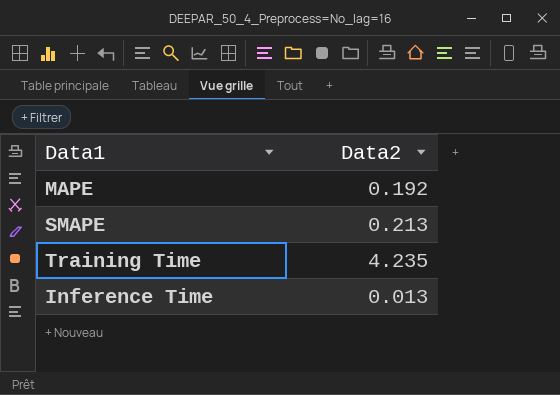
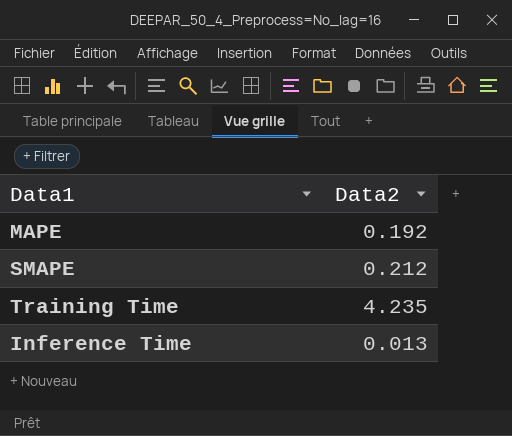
SMAPE | Data2: 0.213 -> 0.212

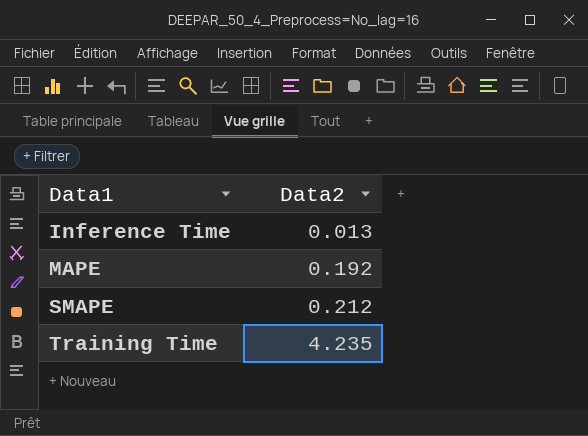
row order: none -> Data1 ascending

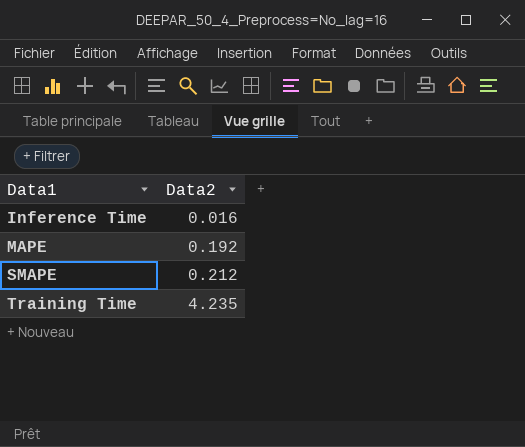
Inference Time | Data2: 0.013 -> 0.016

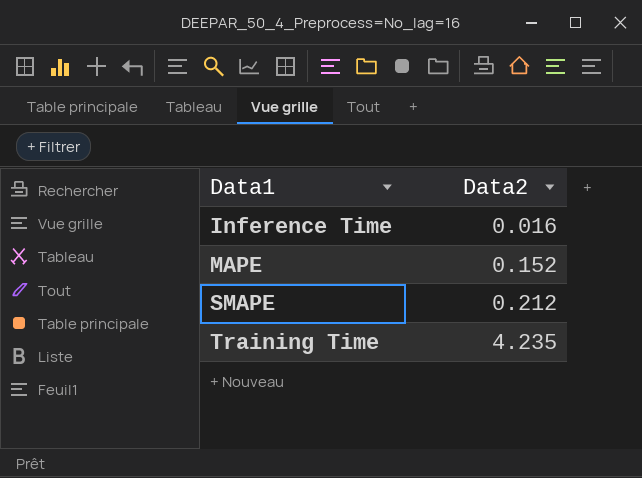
MAPE | Data2: 0.192 -> 0.152

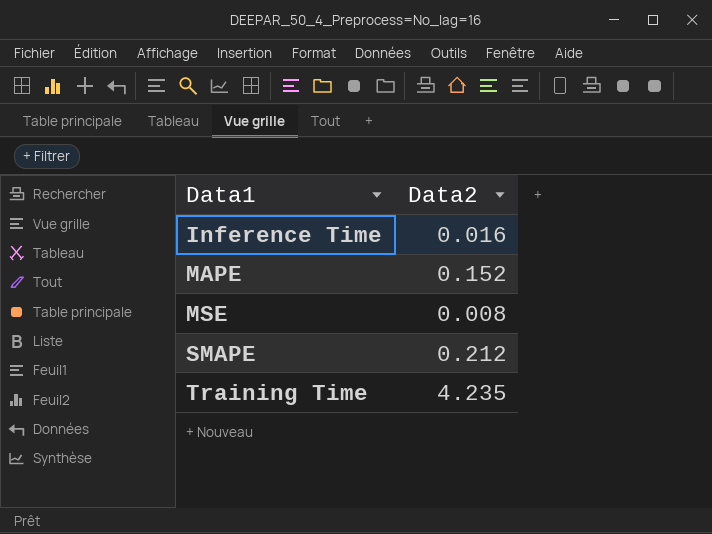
row MSE: none -> 0.008

